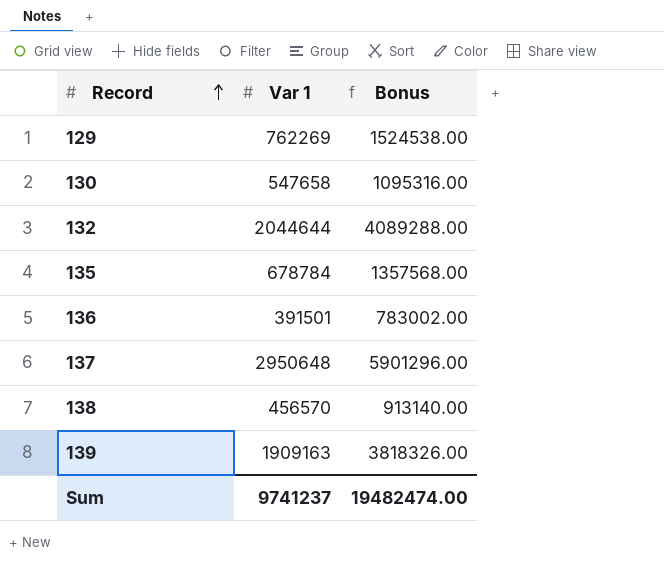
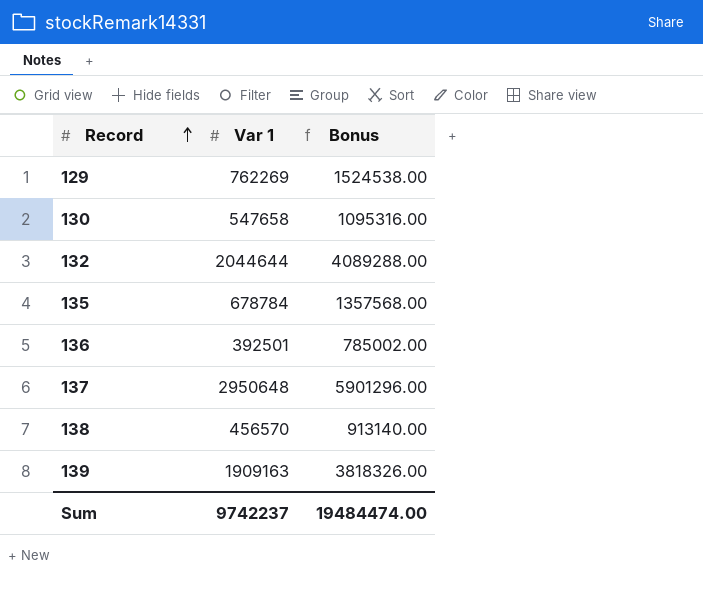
136 | Var 1: 391501 -> 392501
136 | Bonus: 783002.00 -> 785002.00
Sum | Var 1: 9741237 -> 9742237
Sum | Bonus: 19482474.00 -> 19484474.00

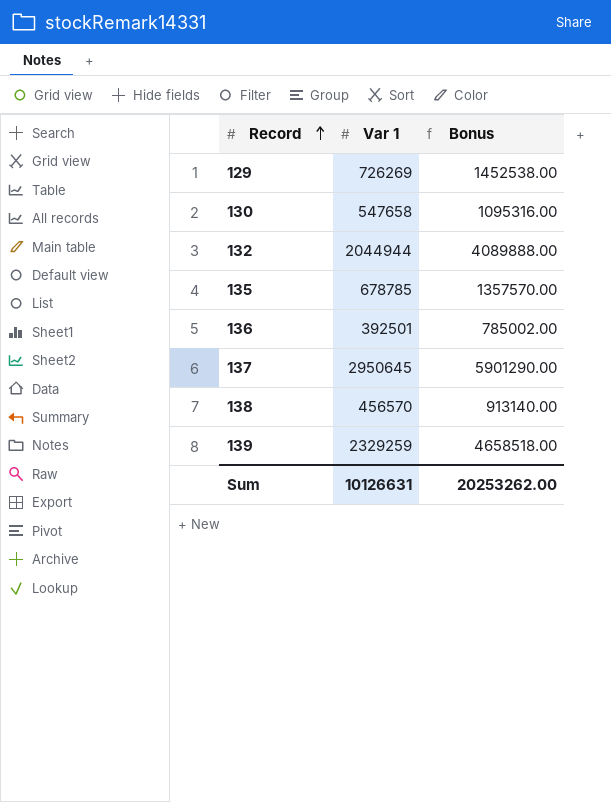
129 | Var 1: 762269 -> 726269
129 | Bonus: 1524538.00 -> 1452538.00
132 | Var 1: 2044644 -> 2044944
132 | Bonus: 4089288.00 -> 4089888.00
135 | Var 1: 678784 -> 678785
135 | Bonus: 1357568.00 -> 1357570.00
137 | Var 1: 2950648 -> 2950645
137 | Bonus: 5901296.00 -> 5901290.00
139 | Var 1: 1909163 -> 2329259
139 | Bonus: 3818326.00 -> 4658518.00
Sum | Var 1: 9742237 -> 10126631
Sum | Bonus: 19484474.00 -> 20253262.00

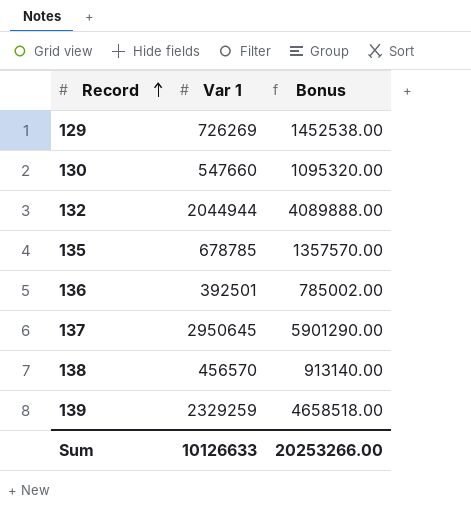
130 | Var 1: 547658 -> 547660
130 | Bonus: 1095316.00 -> 1095320.00
Sum | Var 1: 10126631 -> 10126633
Sum | Bonus: 20253262.00 -> 20253266.00

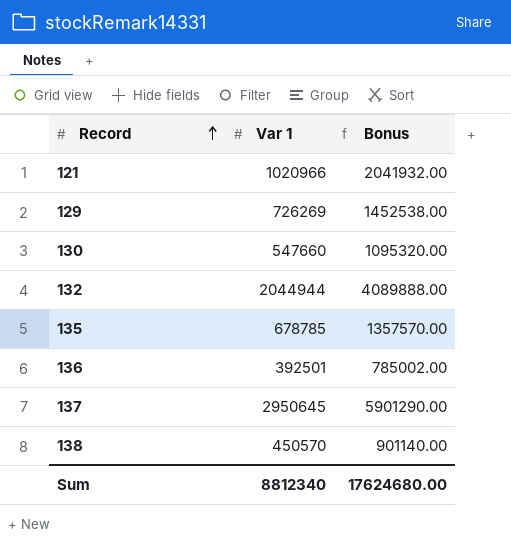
row 139: 2329259 | 4658518.00 -> none
row 121: none -> 1020966 | 2041932.00
138 | Var 1: 456570 -> 450570
138 | Bonus: 913140.00 -> 901140.00
Sum | Var 1: 10126633 -> 8812340
Sum | Bonus: 20253266.00 -> 17624680.00

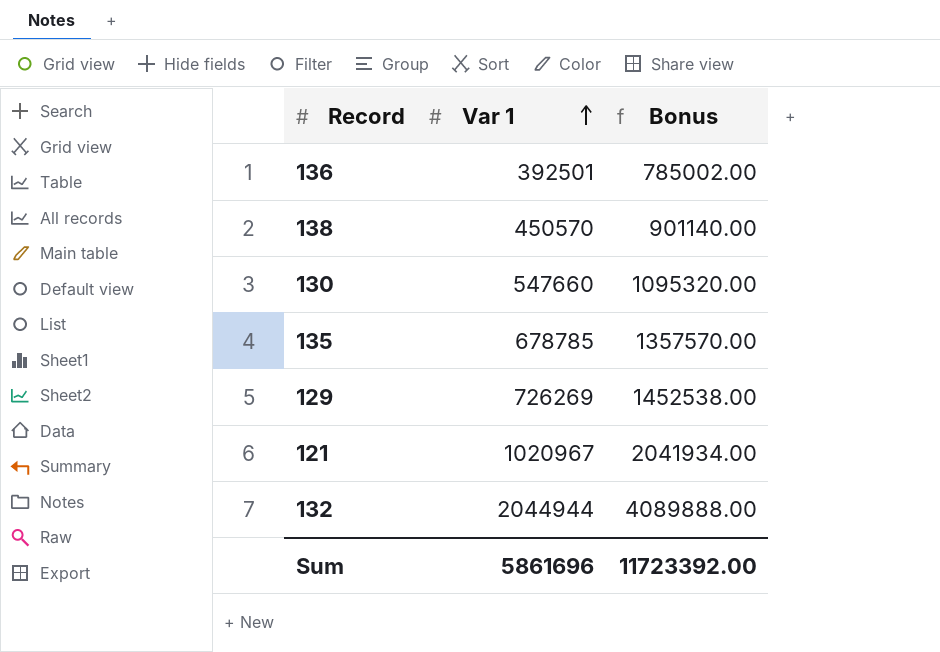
row order: Record ascending -> Var 1 ascending
row 137: 2950645 | 5901290.00 -> none
121 | Var 1: 1020966 -> 1020967
121 | Bonus: 2041932.00 -> 2041934.00
Sum | Var 1: 8812340 -> 5861696
Sum | Bonus: 17624680.00 -> 11723392.00

